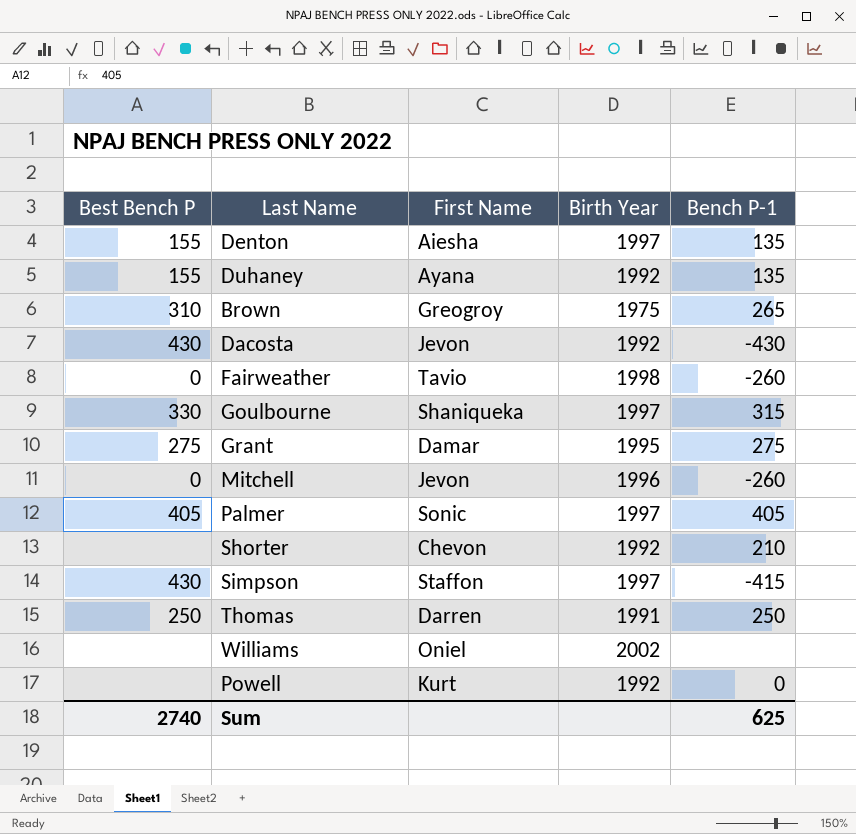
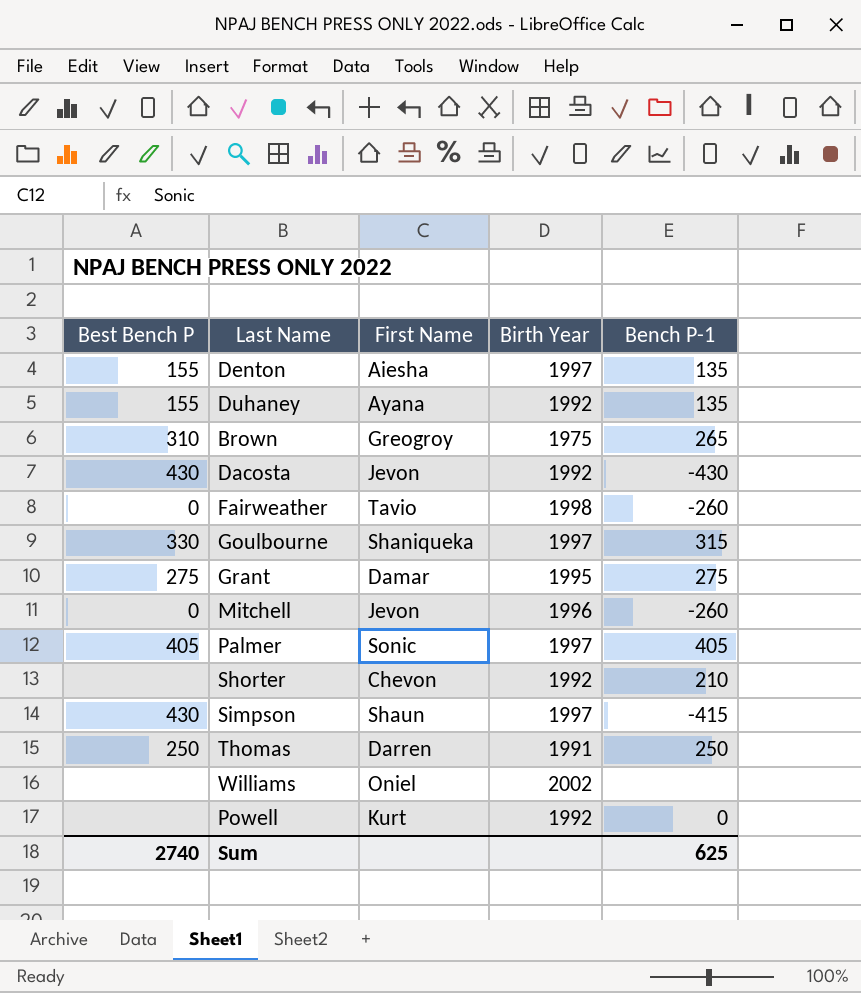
Simpson | First Name: Staffon -> Shaun

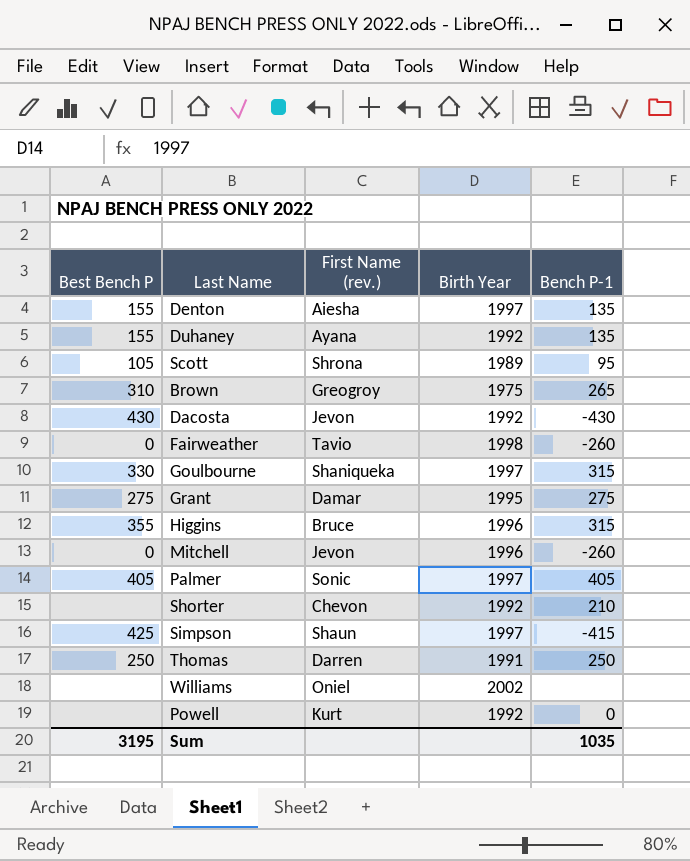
column name: First Name -> First Name (rev.)
row Scott: none -> 105 | Shrona | 1989 | 95
row Higgins: none -> 355 | Bruce | 1996 | 315
Simpson | Best Bench P: 430 -> 425
Sum | Best Bench P: 2740 -> 3195
Sum | Bench P-1: 625 -> 1035

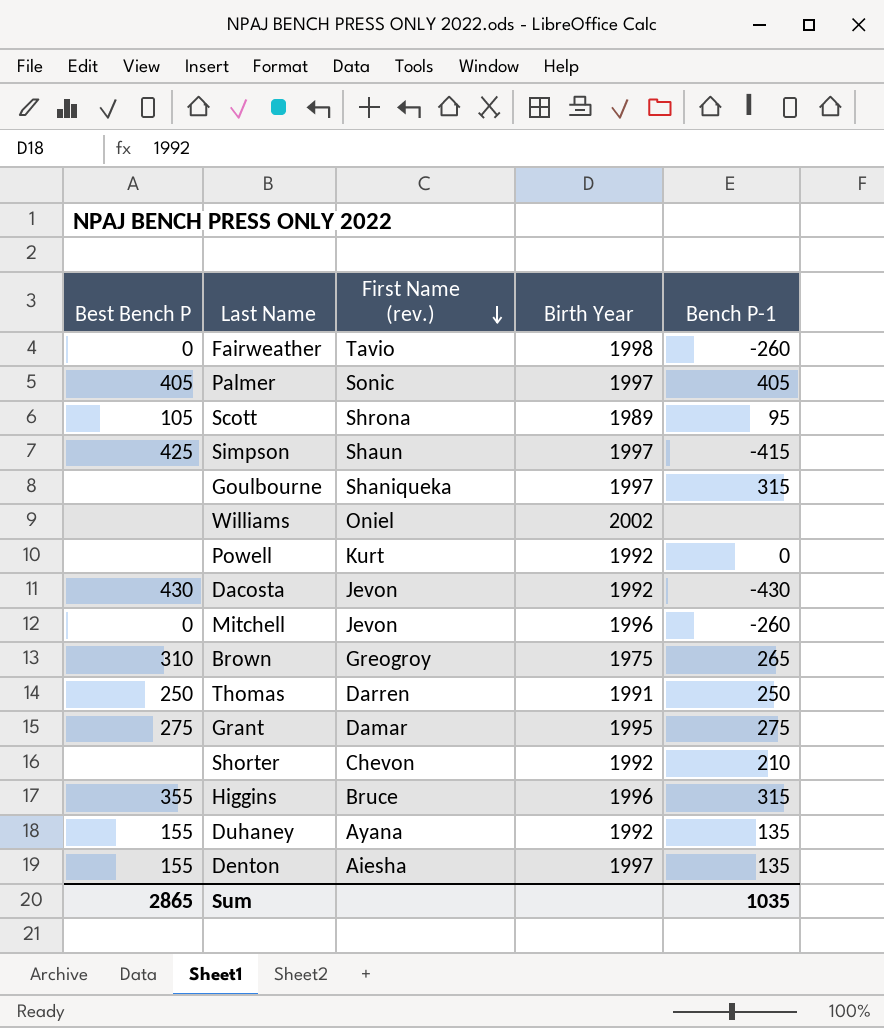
row order: none -> First Name (rev.) descending
Goulbourne | Best Bench P: 330 -> none
Sum | Best Bench P: 3195 -> 2865

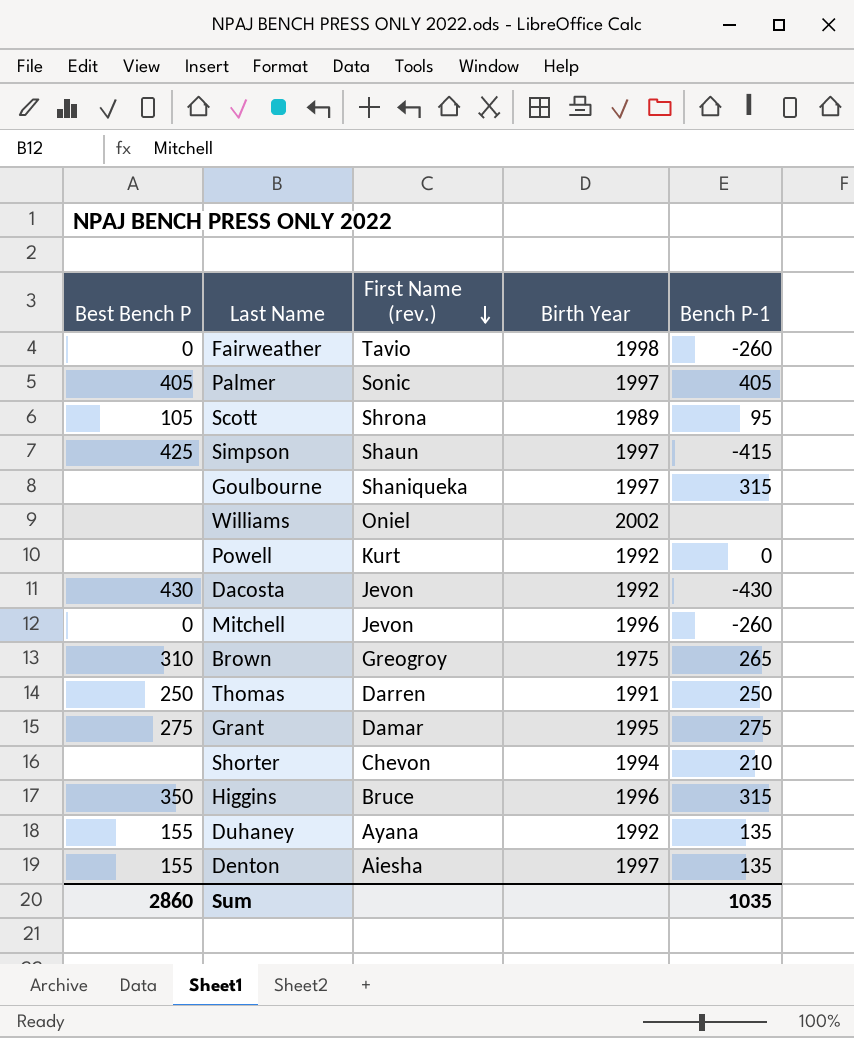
Shorter | Birth Year: 1992 -> 1994
Higgins | Best Bench P: 355 -> 350
Sum | Best Bench P: 2865 -> 2860

